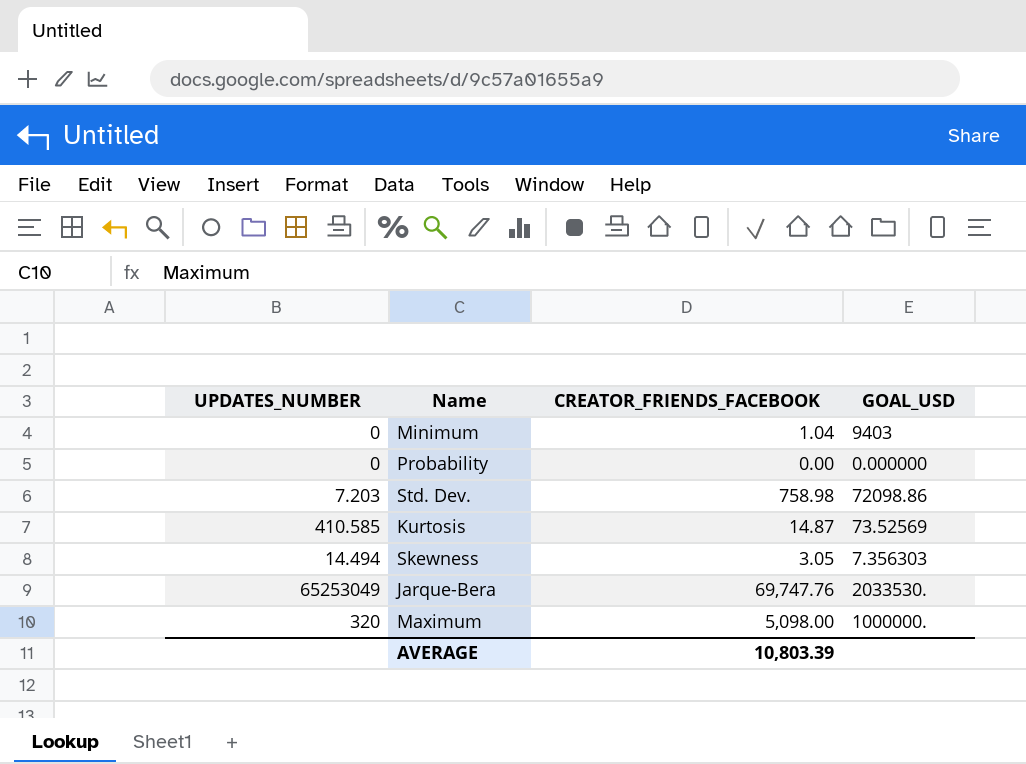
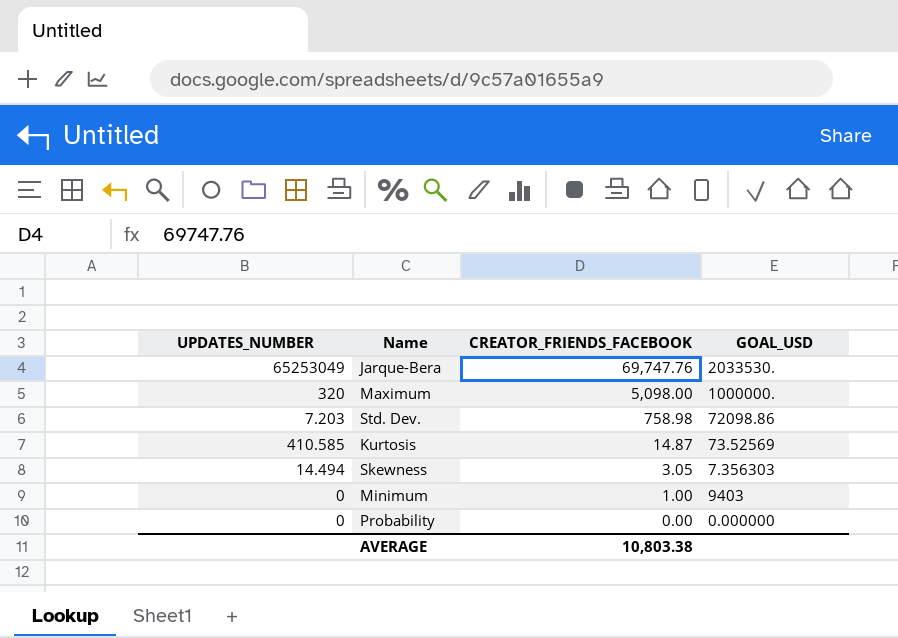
row order: none -> CREATOR_FRIENDS_FACEBOOK descending
Minimum | CREATOR_FRIENDS_FACEBOOK: 1.04 -> 1.00
AVERAGE | CREATOR_FRIENDS_FACEBOOK: 10,803.39 -> 10,803.38

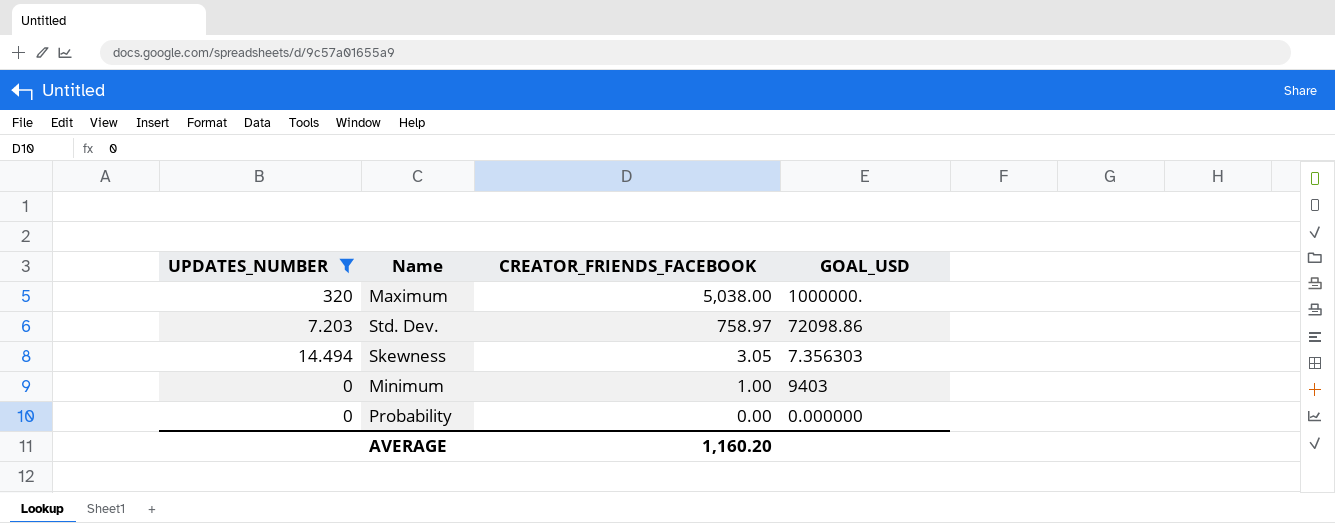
filter: none -> UPDATES_NUMBER <= 320
Maximum | CREATOR_FRIENDS_FACEBOOK: 5,098.00 -> 5,038.00
Std. Dev. | CREATOR_FRIENDS_FACEBOOK: 758.98 -> 758.97
AVERAGE | CREATOR_FRIENDS_FACEBOOK: 10,803.38 -> 1,160.20

